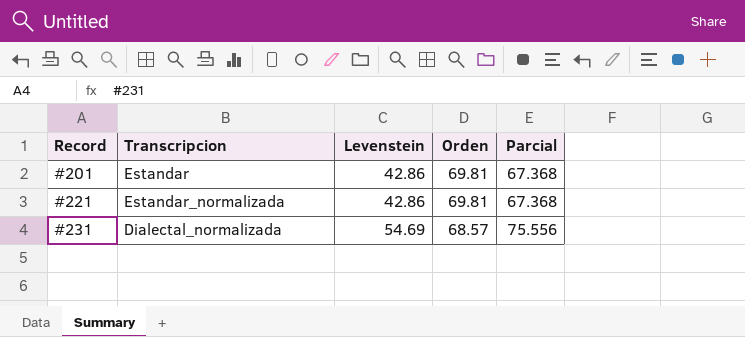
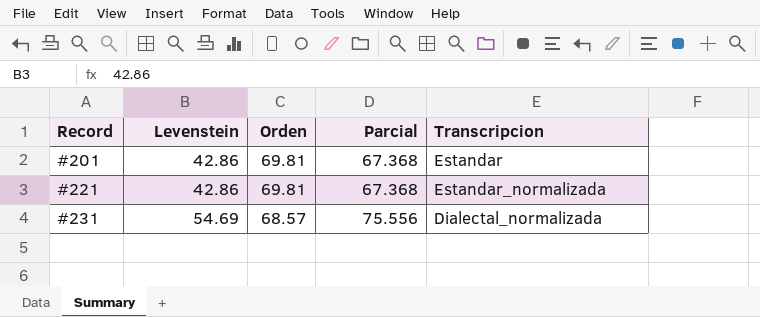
column Transcripcion | position: 2 -> 5

